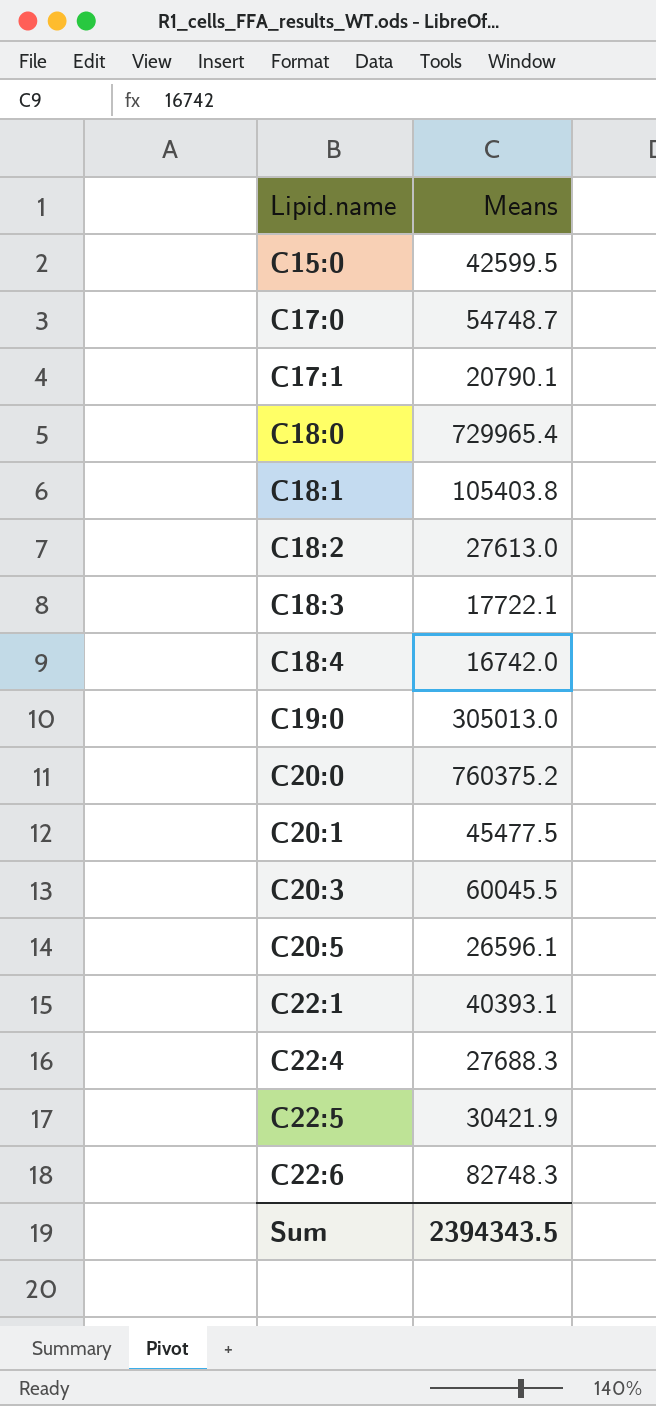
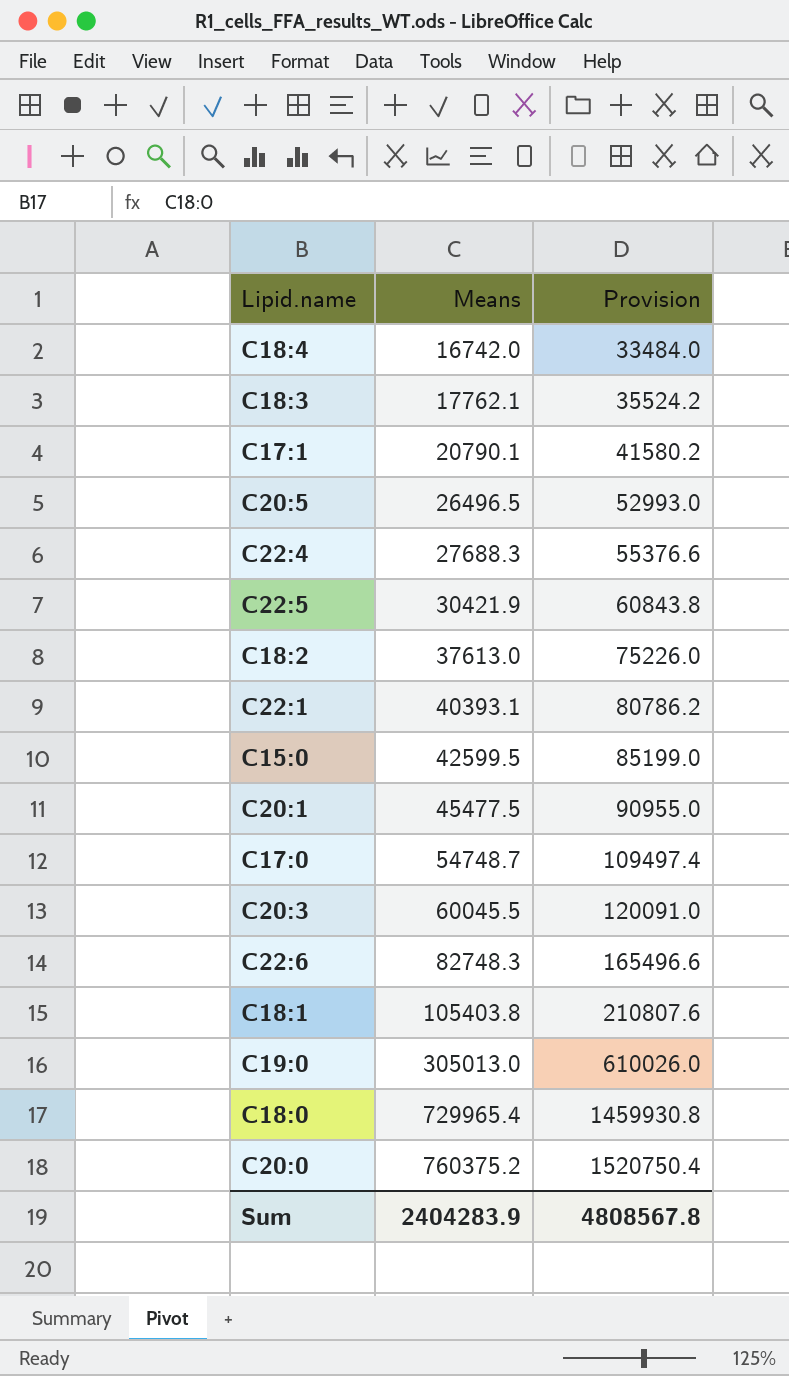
row order: Lipid.name ascending -> Means ascending
column Provision | formula: none -> [Means] * 2
C18:3 | Means: 17722.1 -> 17762.1
C20:5 | Means: 26596.1 -> 26496.5
C18:2 | Means: 27613.0 -> 37613.0
Sum | Means: 2394343.5 -> 2404283.9

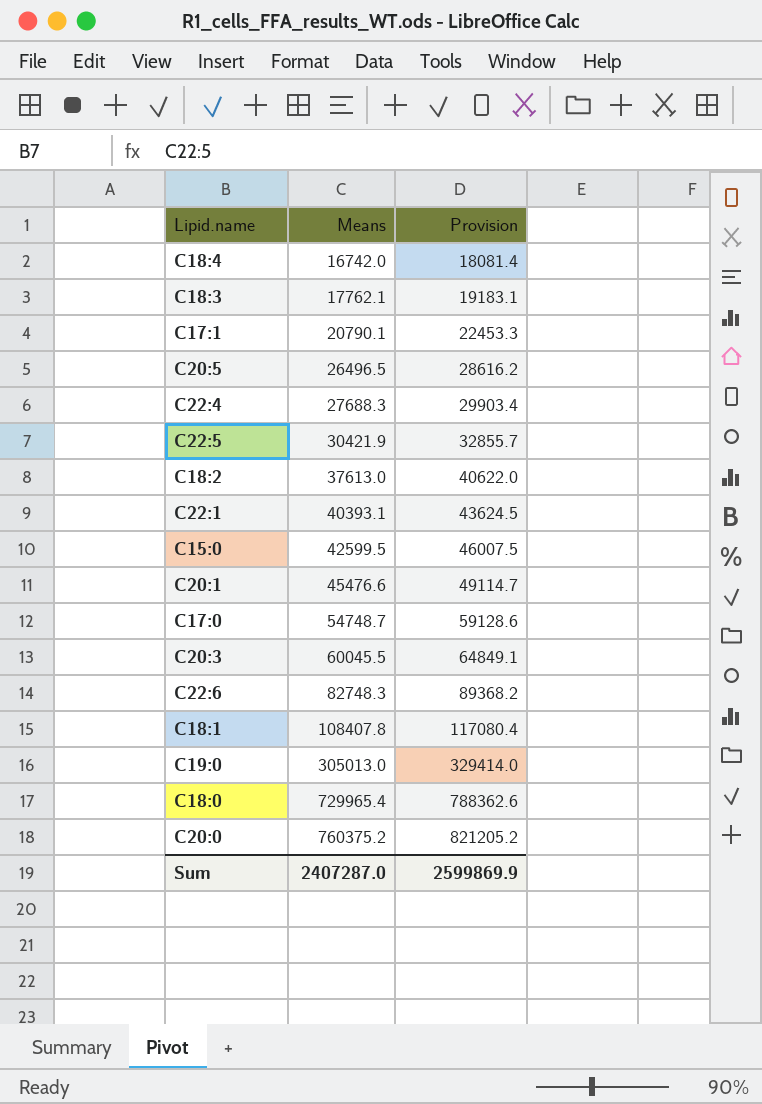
column Provision | formula: [Means] * 2 -> [Means] * 1.08
C20:1 | Means: 45477.5 -> 45476.6
C18:1 | Means: 105403.8 -> 108407.8
Sum | Means: 2404283.9 -> 2407287.0
Sum | Provision: 4808567.8 -> 2599869.9

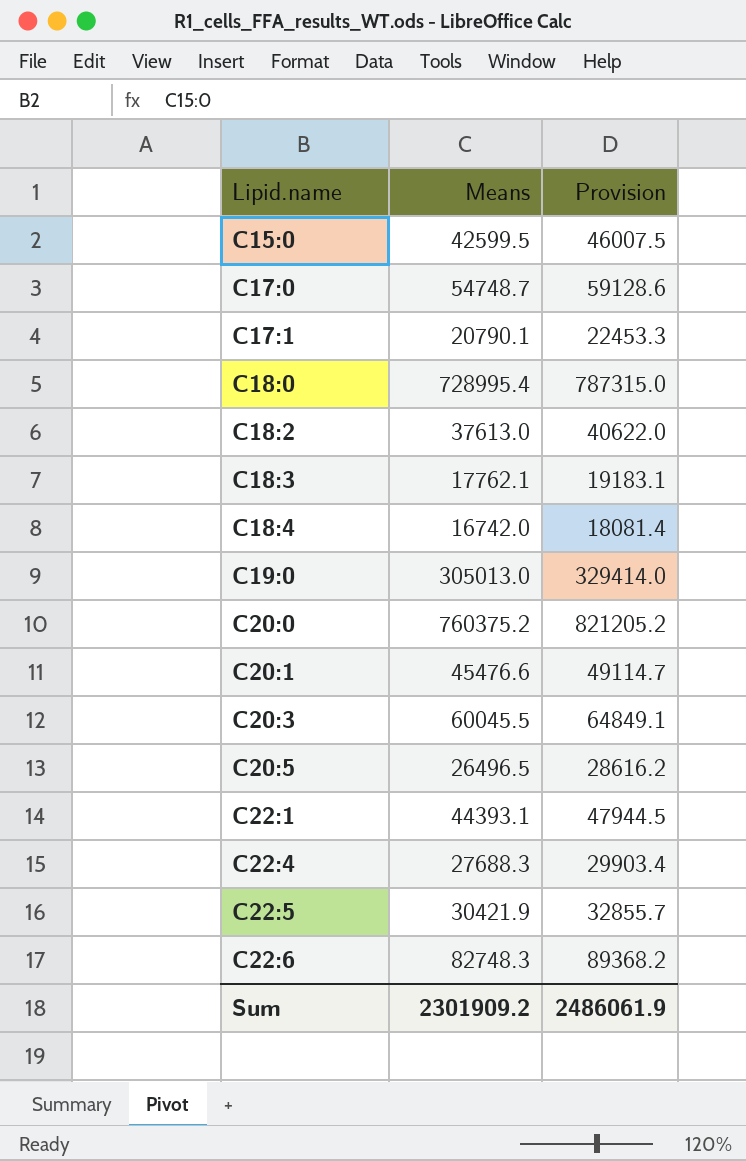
row order: Means ascending -> Lipid.name ascending
row C18:1: 108407.8 | 117080.4 -> none
C18:0 | Means: 729965.4 -> 728995.4
C18:0 | Provision: 788362.6 -> 787315.0
C22:1 | Means: 40393.1 -> 44393.1
C22:1 | Provision: 43624.5 -> 47944.5
Sum | Means: 2407287.0 -> 2301909.2
Sum | Provision: 2599869.9 -> 2486061.9

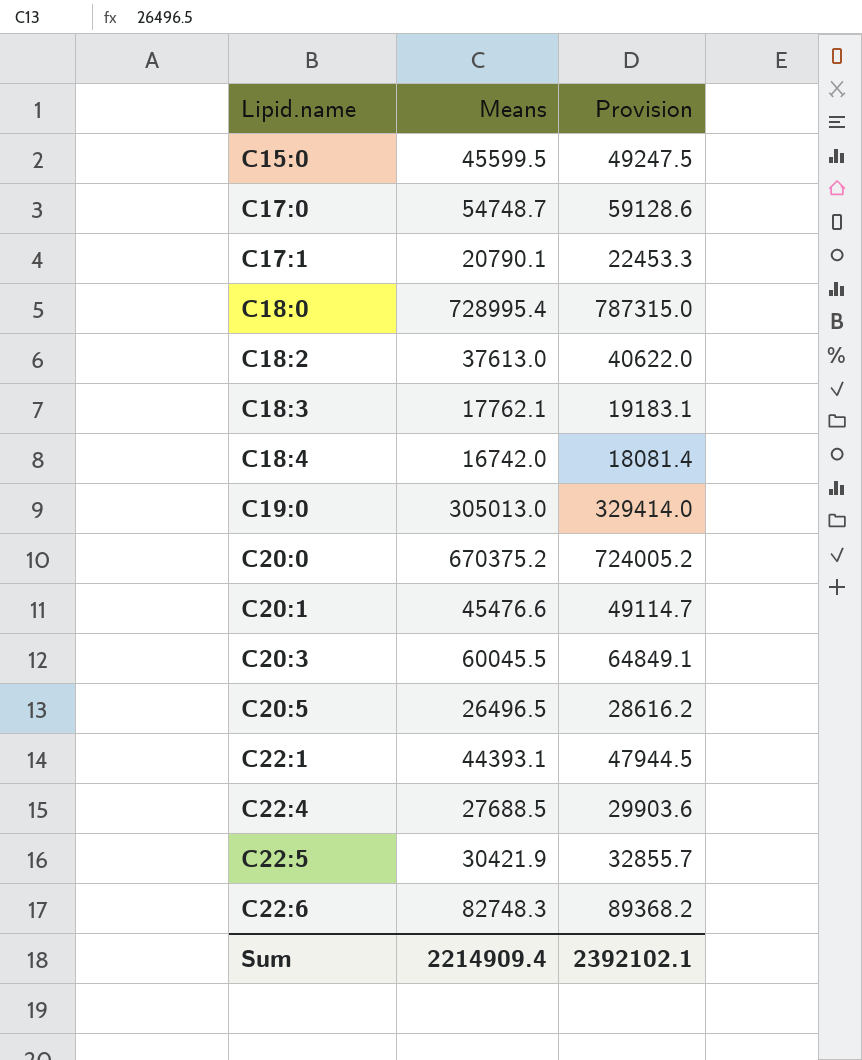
C15:0 | Means: 42599.5 -> 45599.5
C15:0 | Provision: 46007.5 -> 49247.5
C20:0 | Means: 760375.2 -> 670375.2
C20:0 | Provision: 821205.2 -> 724005.2
C22:4 | Means: 27688.3 -> 27688.5
C22:4 | Provision: 29903.4 -> 29903.6
Sum | Means: 2301909.2 -> 2214909.4
Sum | Provision: 2486061.9 -> 2392102.1

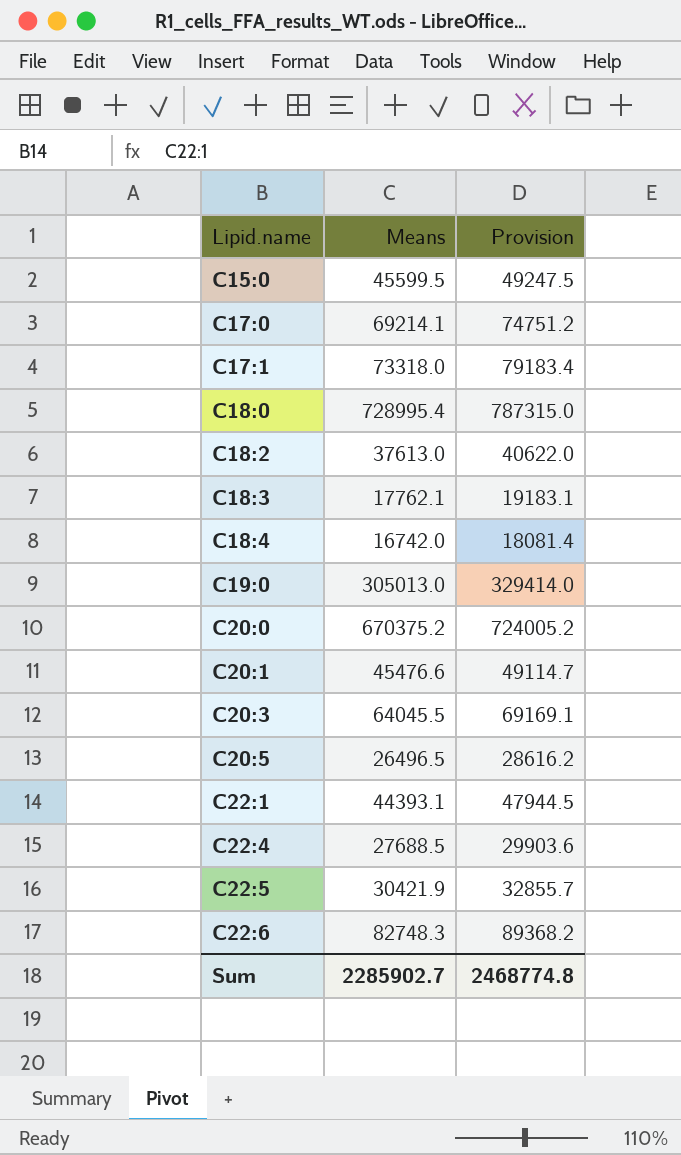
C17:0 | Means: 54748.7 -> 69214.1
C17:0 | Provision: 59128.6 -> 74751.2
C17:1 | Means: 20790.1 -> 73318.0
C17:1 | Provision: 22453.3 -> 79183.4
C20:3 | Means: 60045.5 -> 64045.5
C20:3 | Provision: 64849.1 -> 69169.1
Sum | Means: 2214909.4 -> 2285902.7
Sum | Provision: 2392102.1 -> 2468774.8

